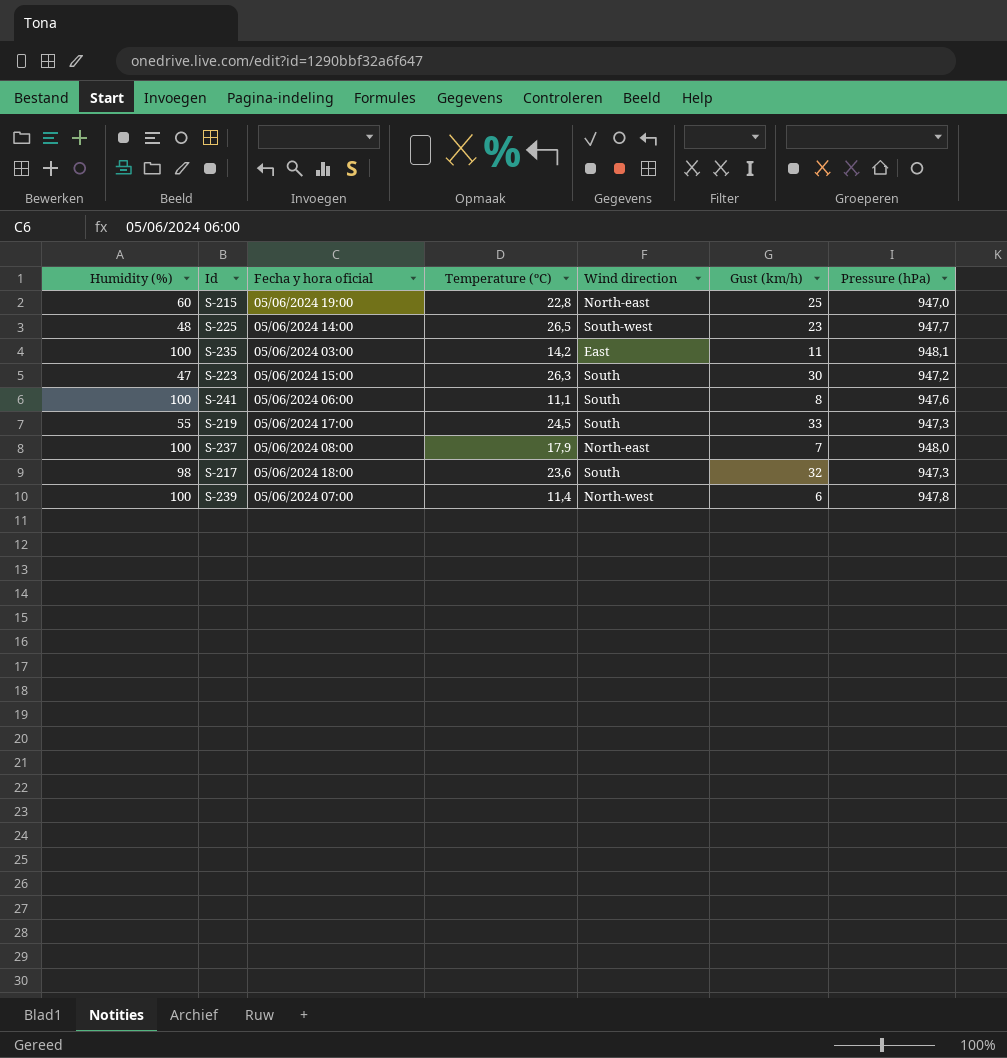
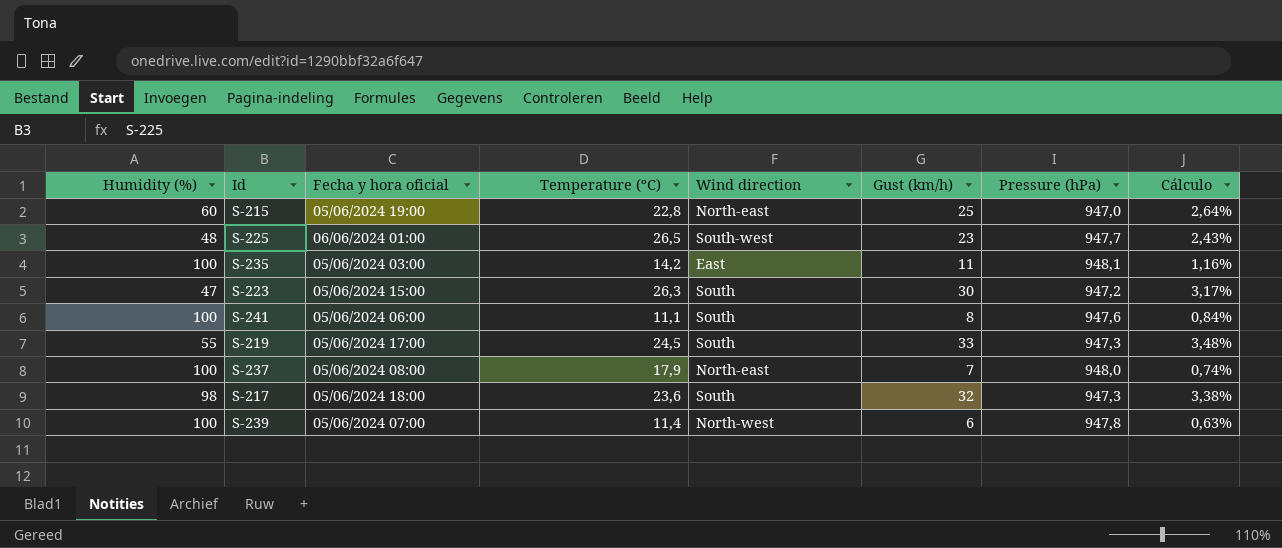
column Cálculo | formula: none -> [Gust (km/h)] / [Pressure (hPa)]
S-225 | Fecha y hora oficial: 05/06/2024 14:00 -> 06/06/2024 01:00

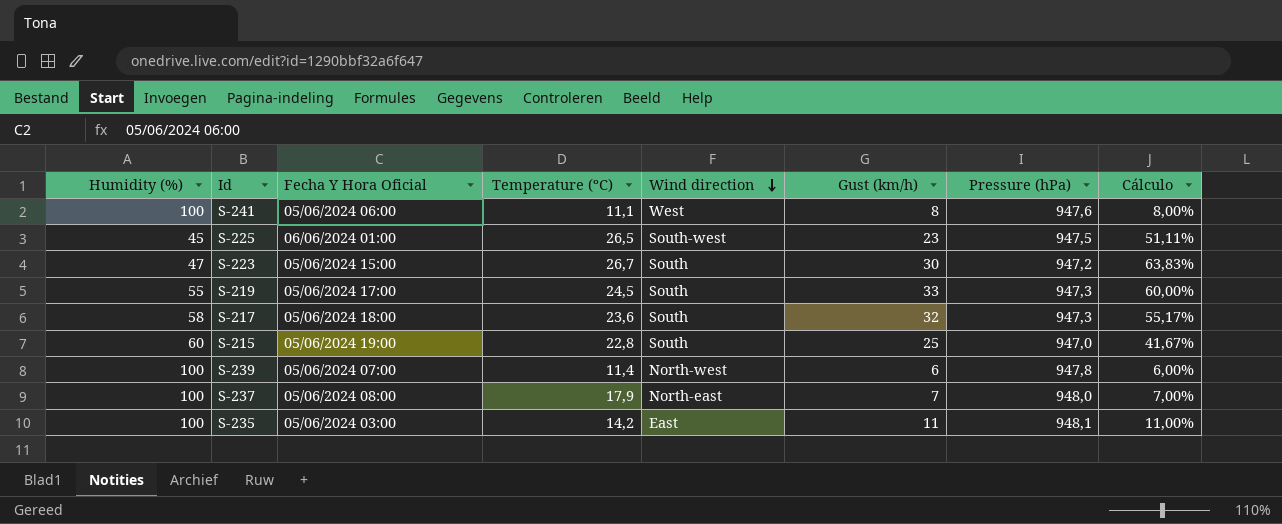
row order: none -> Wind direction descending
column name: Fecha y hora oficial -> Fecha Y Hora Oficial
column Cálculo | formula: [Gust (km/h)] / [Pressure (hPa)] -> [Gust (km/h)] / [Humidity (%)]
S-241 | Wind direction: South -> West
S-225 | Humidity (%): 48 -> 45
S-225 | Pressure (hPa): 947,7 -> 947,5
S-223 | Temperature (ºC): 26,3 -> 26,7
S-217 | Humidity (%): 98 -> 58
S-215 | Wind direction: North-east -> South

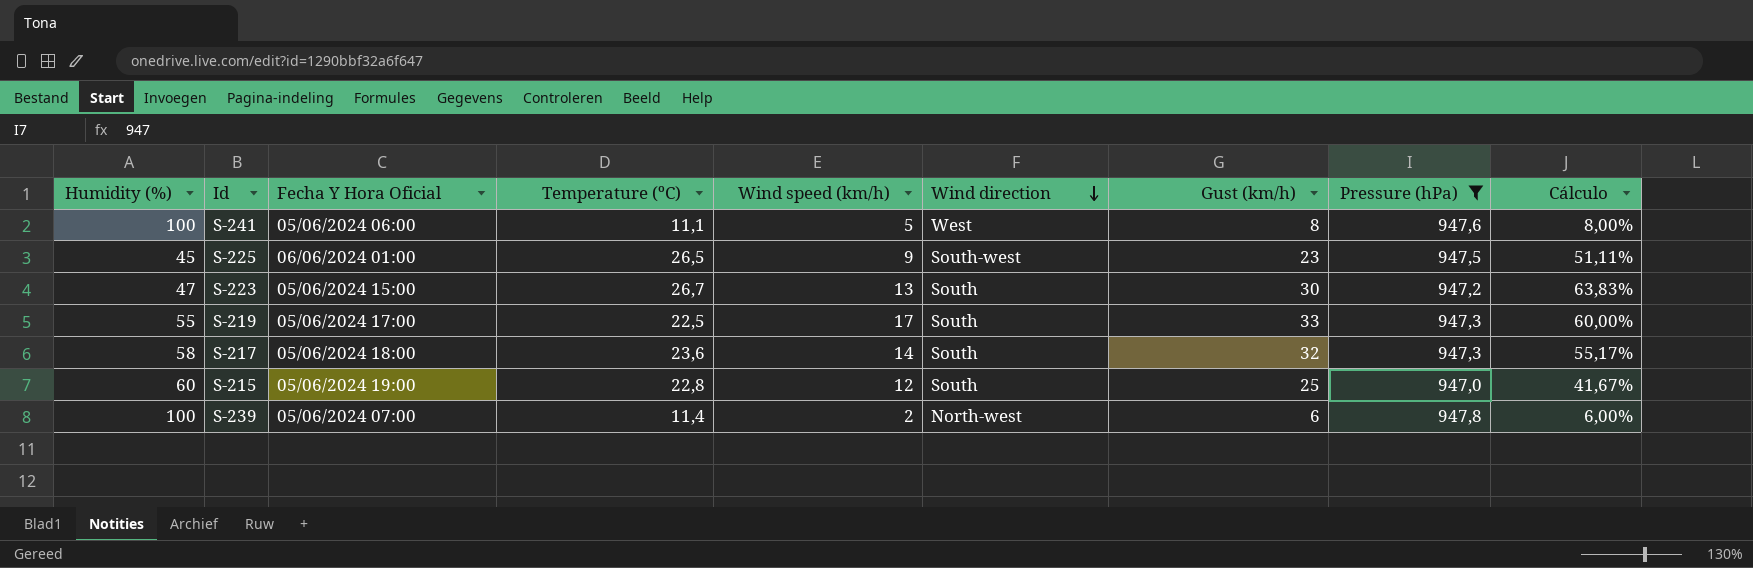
filter: none -> Pressure (hPa) <= 947,8
column Wind speed (km/h) | position: none -> 5
S-219 | Temperature (ºC): 24,5 -> 22,5

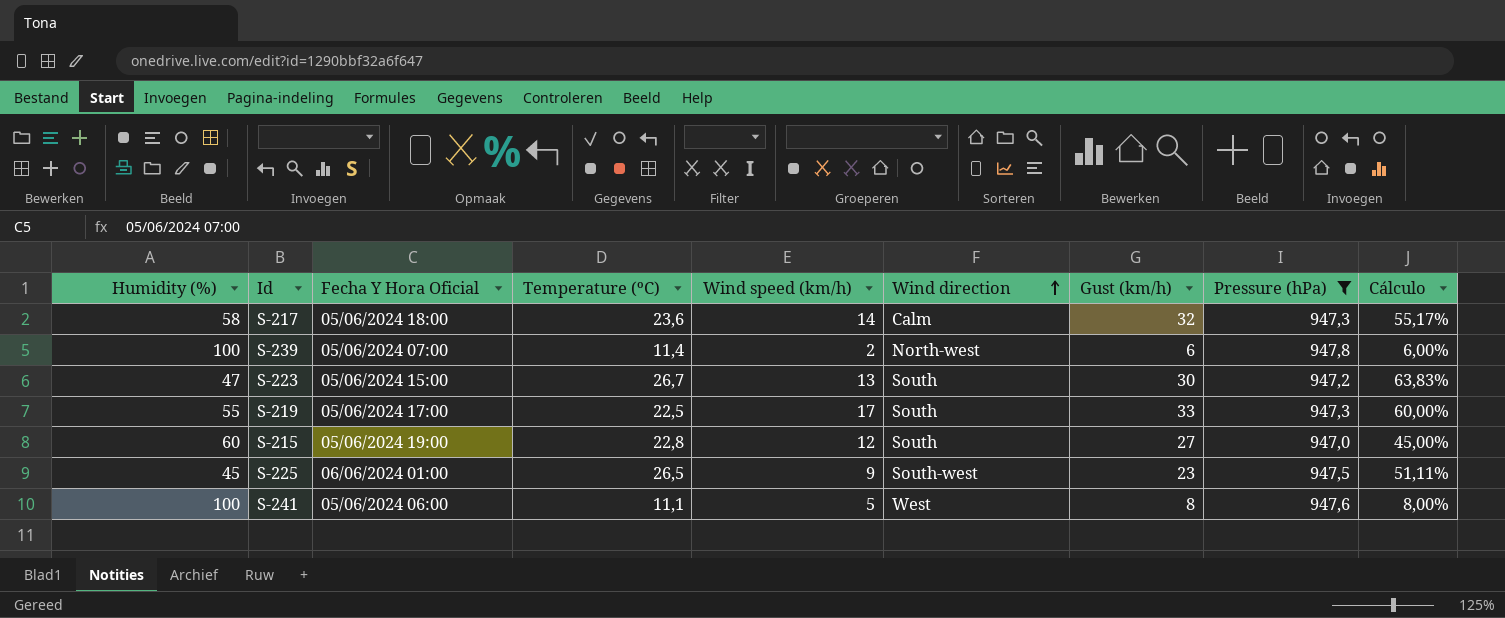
row order: Wind direction descending -> Wind direction ascending
S-217 | Wind direction: South -> Calm
S-215 | Gust (km/h): 25 -> 27
S-215 | Cálculo: 41,67% -> 45,00%

